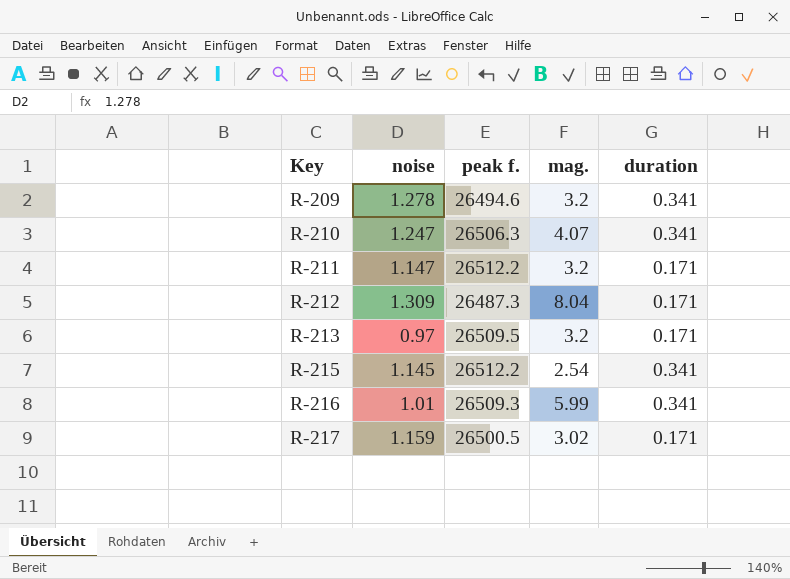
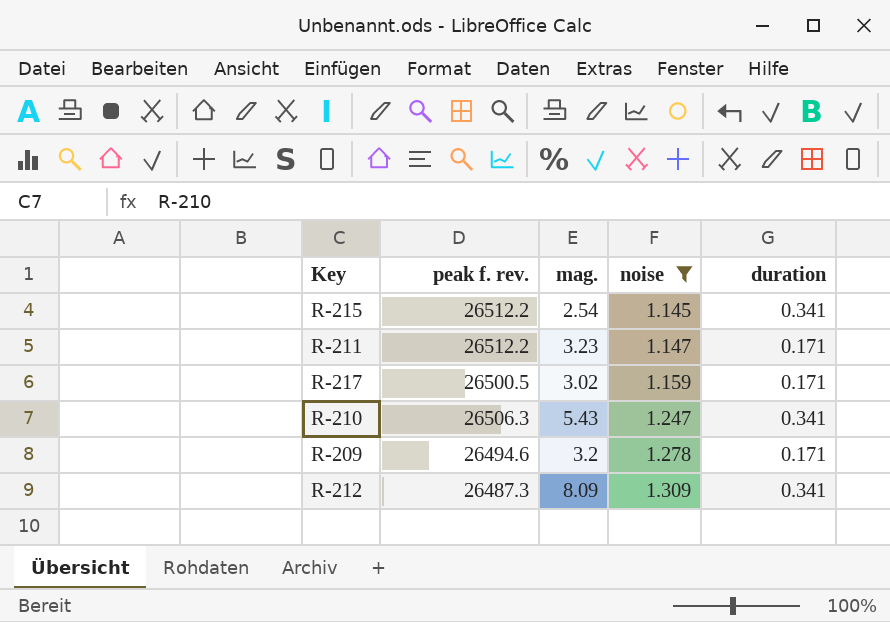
filter: none -> noise >= 1.145
row order: Key ascending -> noise ascending
column name: peak f. -> peak f. rev.
column noise | position: 2 -> 4
R-211 | mag.: 3.2 -> 3.23
R-210 | mag.: 4.07 -> 5.43
R-209 | duration: 0.341 -> 0.171
R-212 | mag.: 8.04 -> 8.09
R-212 | duration: 0.171 -> 0.341

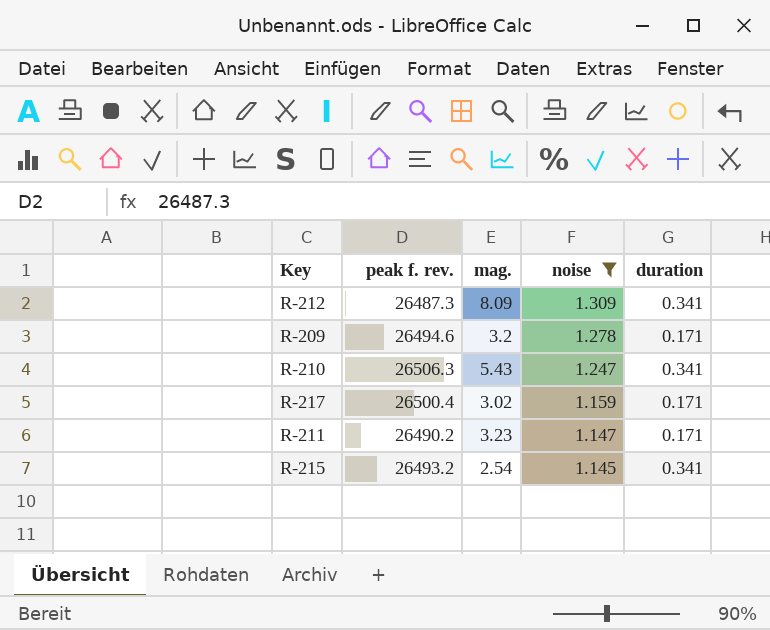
row order: noise ascending -> noise descending
R-217 | peak f. rev.: 26500.5 -> 26500.4
R-211 | peak f. rev.: 26512.2 -> 26490.2
R-215 | peak f. rev.: 26512.2 -> 26493.2

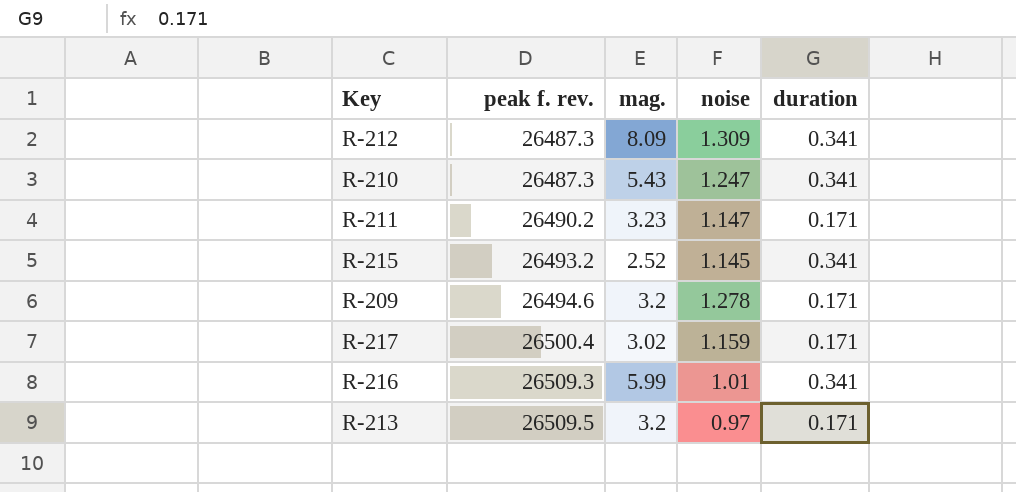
filter: noise >= 1.145 -> none
row order: noise descending -> peak f. rev. ascending
R-210 | peak f. rev.: 26506.3 -> 26487.3
R-215 | mag.: 2.54 -> 2.52

